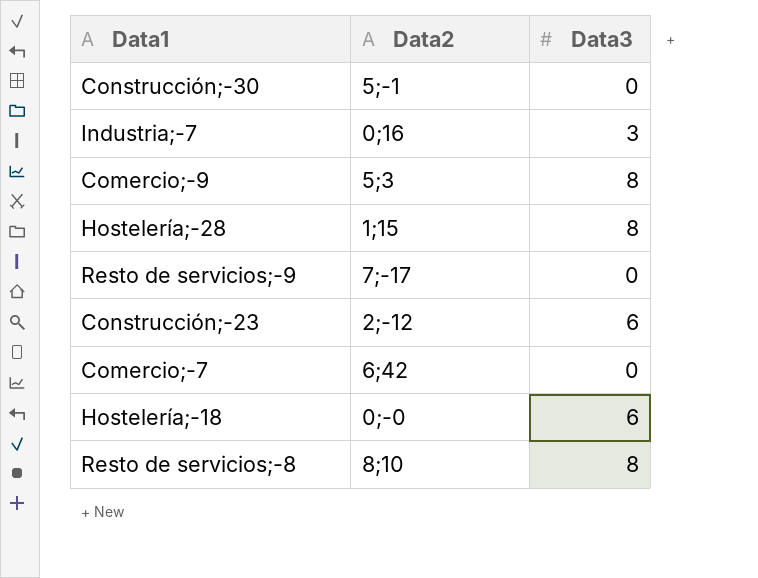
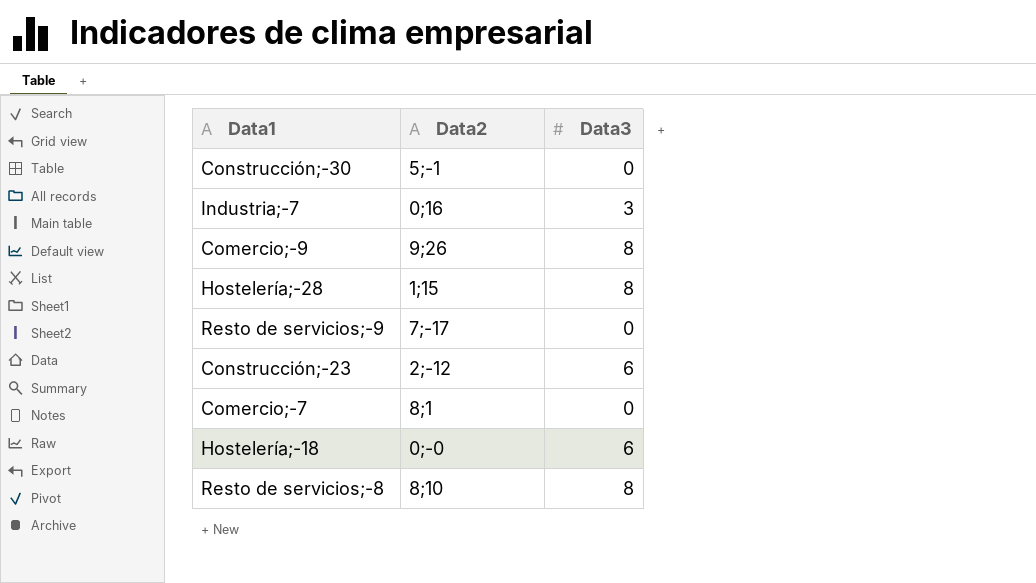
Comercio;-9 | Data2: 5;3 -> 9;26
Comercio;-7 | Data2: 6;42 -> 8;1

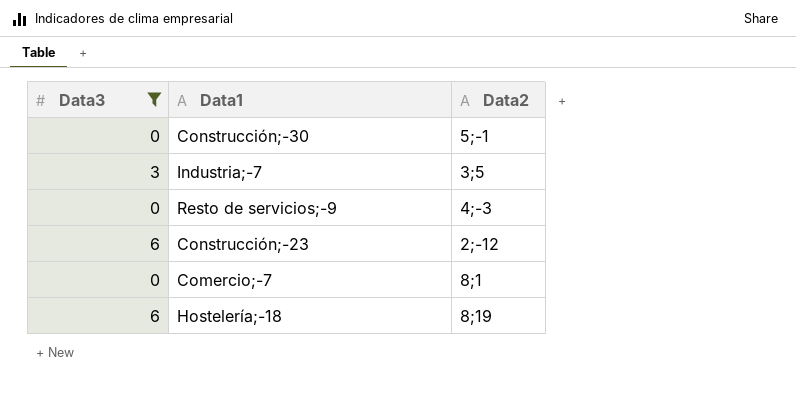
filter: none -> Data3 != 8
column Data3 | position: 3 -> 1
Industria;-7 | Data2: 0;16 -> 3;5
Resto de servicios;-9 | Data2: 7;-17 -> 4;-3
Hostelería;-18 | Data2: 0;-0 -> 8;19

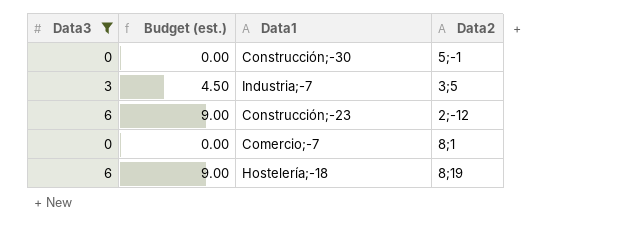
column Budget (est.) | formula: none -> [Data3] * 1.5
row Resto de servicios;-9: 0 | 4;-3 -> none

